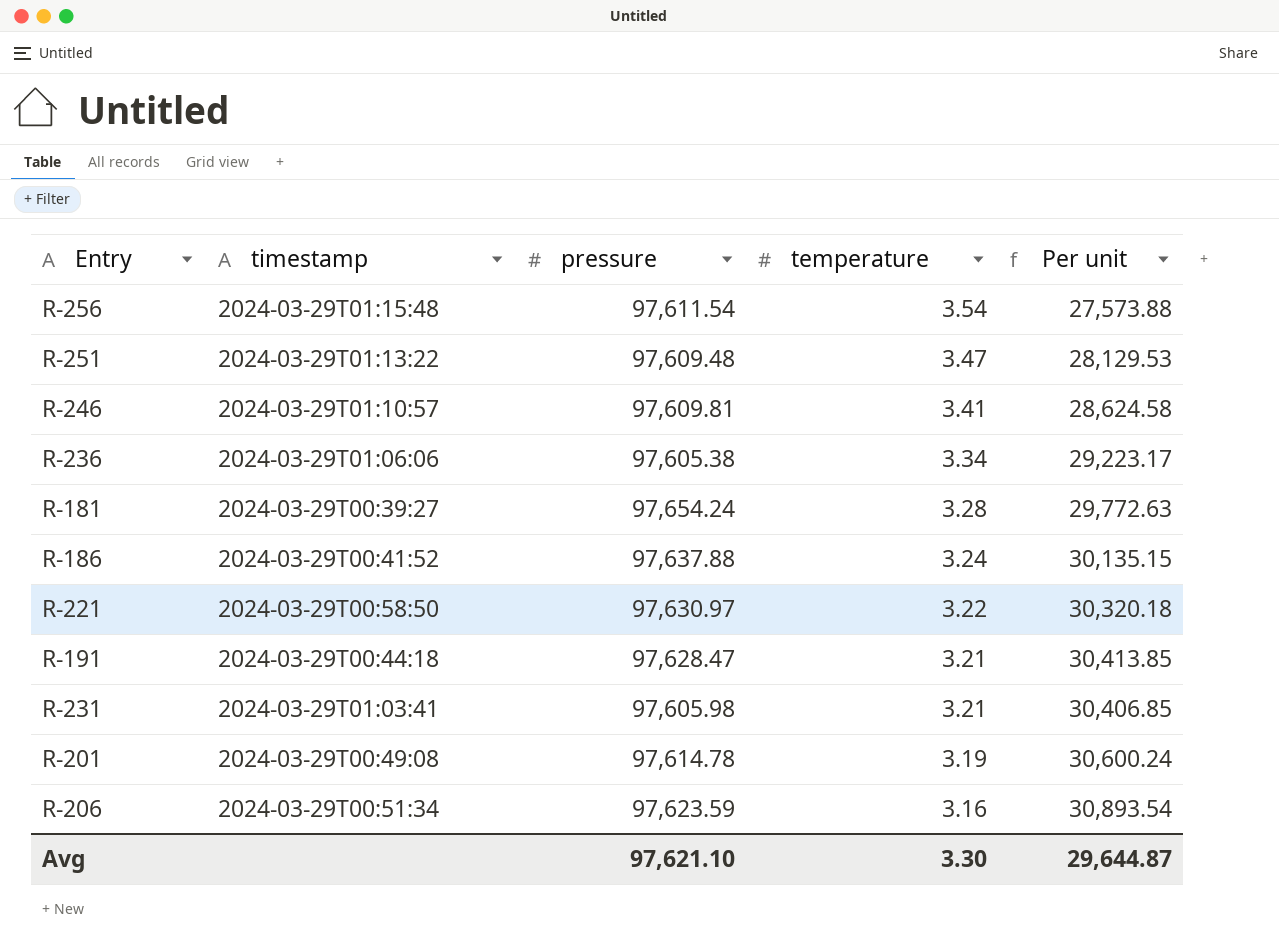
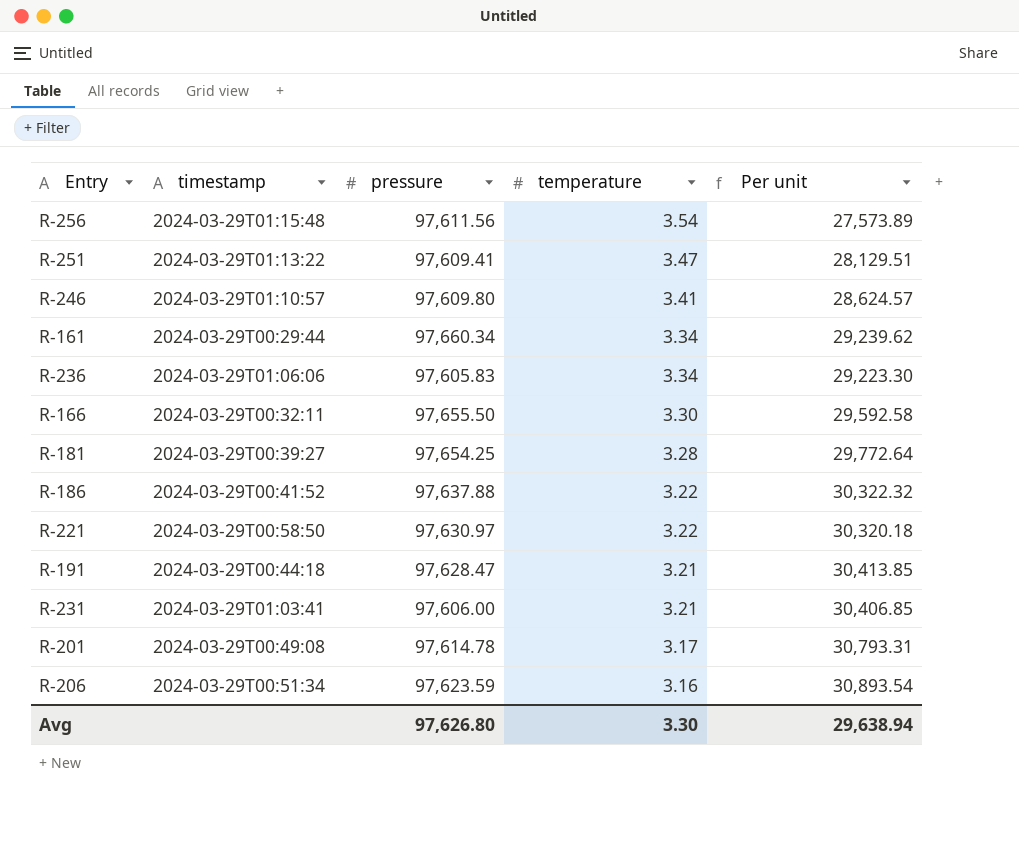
R-256 | pressure: 97,611.54 -> 97,611.56
R-256 | Per unit: 27,573.88 -> 27,573.89
R-251 | pressure: 97,609.48 -> 97,609.41
R-251 | Per unit: 28,129.53 -> 28,129.51
R-246 | pressure: 97,609.81 -> 97,609.80
R-246 | Per unit: 28,624.58 -> 28,624.57
row R-161: none -> 2024-03-29T00:29:44 | 97,660.34 | 3.34 | 29,239.62
R-236 | pressure: 97,605.38 -> 97,605.83
R-236 | Per unit: 29,223.17 -> 29,223.30
row R-166: none -> 2024-03-29T00:32:11 | 97,655.50 | 3.30 | 29,592.58
R-181 | pressure: 97,654.24 -> 97,654.25
R-181 | Per unit: 29,772.63 -> 29,772.64
R-186 | temperature: 3.24 -> 3.22
R-186 | Per unit: 30,135.15 -> 30,322.32
R-231 | pressure: 97,605.98 -> 97,606.00
R-201 | temperature: 3.19 -> 3.17
R-201 | Per unit: 30,600.24 -> 30,793.31
Avg | pressure: 97,621.10 -> 97,626.80
Avg | Per unit: 29,644.87 -> 29,638.94

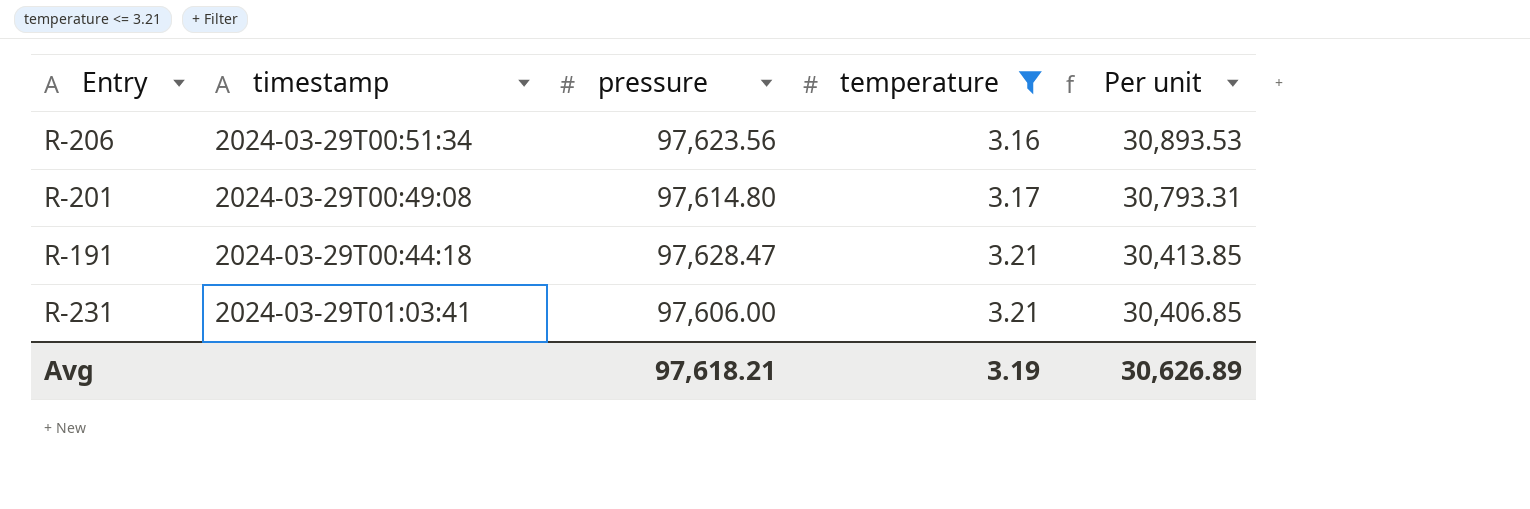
filter: none -> temperature <= 3.21
row order: temperature descending -> temperature ascending
R-206 | pressure: 97,623.59 -> 97,623.56
R-206 | Per unit: 30,893.54 -> 30,893.53
R-201 | pressure: 97,614.78 -> 97,614.80
Avg | pressure: 97,626.80 -> 97,618.21
Avg | temperature: 3.30 -> 3.19
Avg | Per unit: 29,638.94 -> 30,626.89

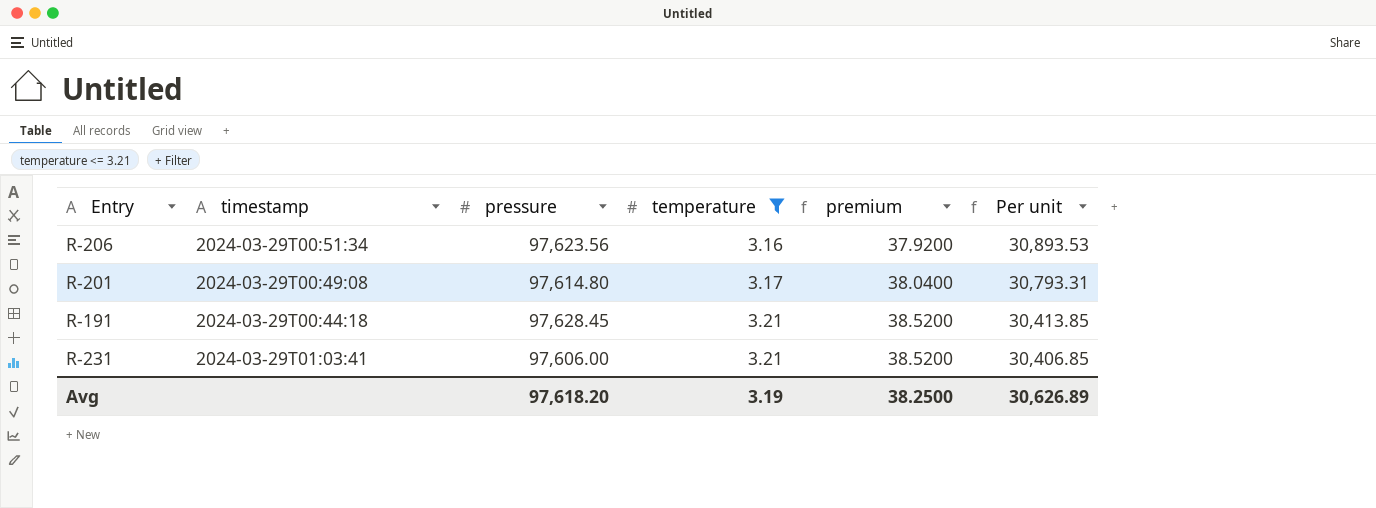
column premium | formula: none -> [temperature] * 12
R-191 | pressure: 97,628.47 -> 97,628.45
Avg | pressure: 97,618.21 -> 97,618.20

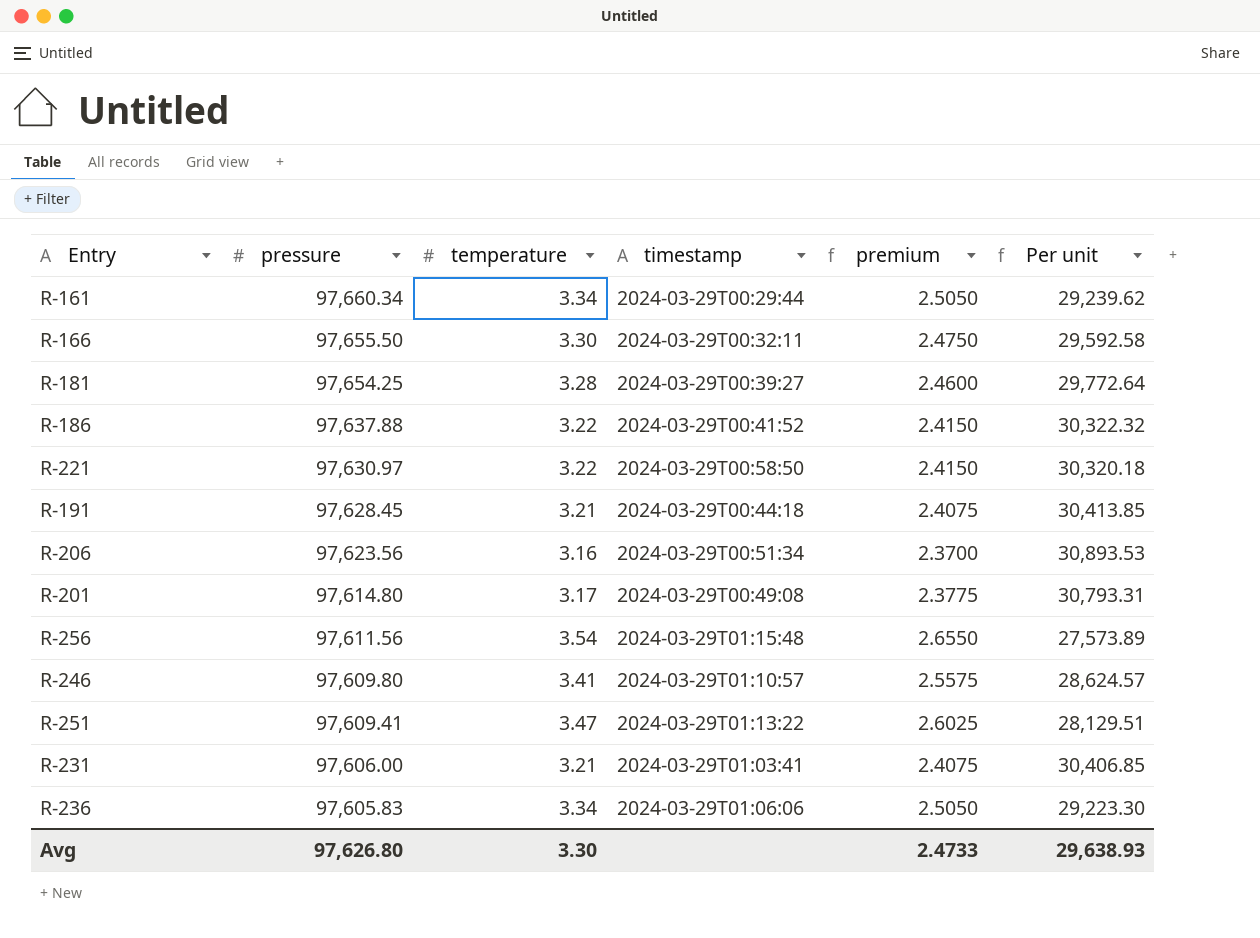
filter: temperature <= 3.21 -> none
row order: temperature ascending -> pressure descending
column timestamp | position: 2 -> 4
column premium | formula: [temperature] * 12 -> [temperature] * 0.75
Avg | pressure: 97,618.20 -> 97,626.80
Avg | temperature: 3.19 -> 3.30
Avg | premium: 38.2500 -> 2.4733
Avg | Per unit: 30,626.89 -> 29,638.93

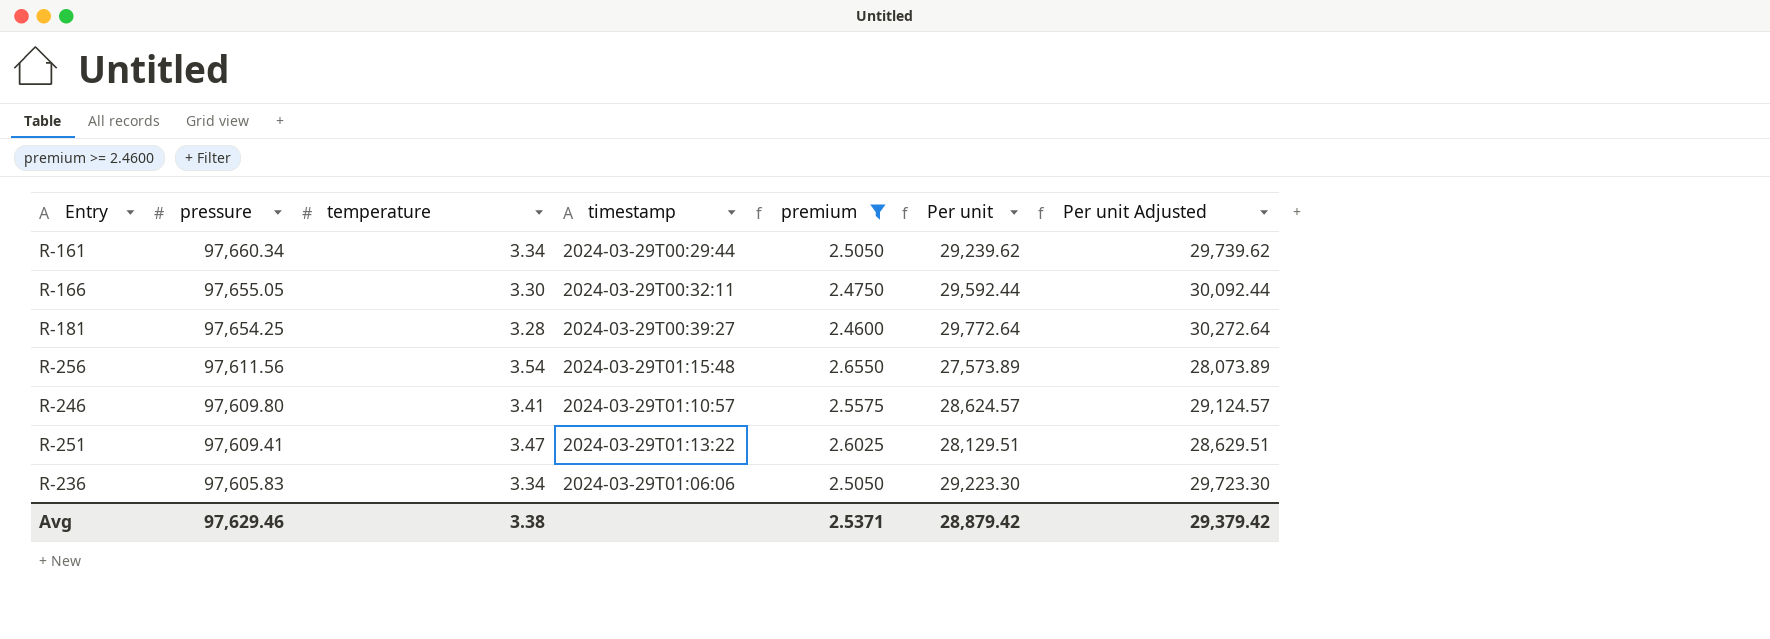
filter: none -> premium >= 2.4600
column Per unit Adjusted | formula: none -> [Per unit] + 500
R-166 | pressure: 97,655.50 -> 97,655.05
R-166 | Per unit: 29,592.58 -> 29,592.44
Avg | pressure: 97,626.80 -> 97,629.46
Avg | temperature: 3.30 -> 3.38
Avg | premium: 2.4733 -> 2.5371
Avg | Per unit: 29,638.93 -> 28,879.42

